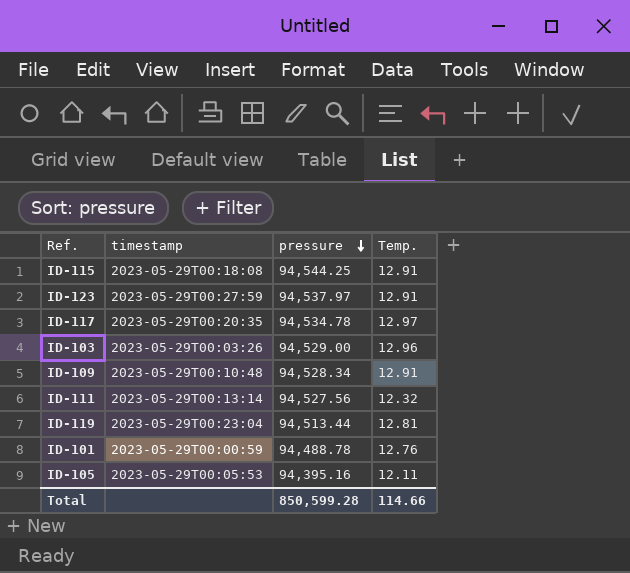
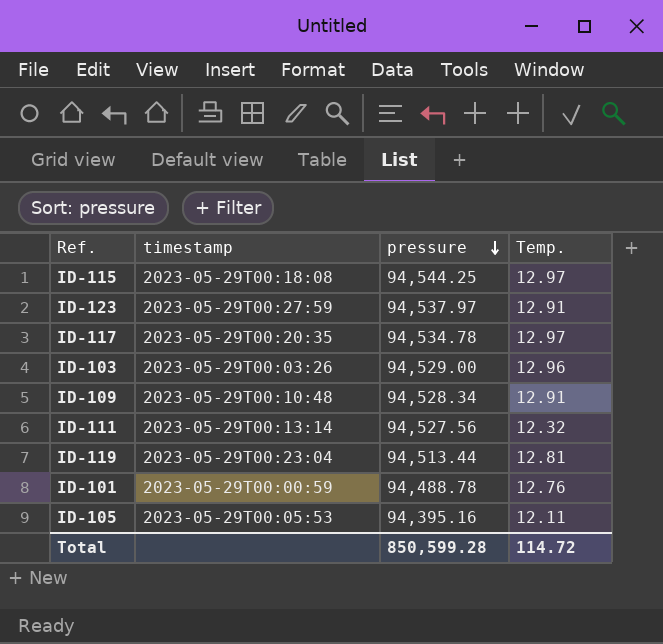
ID-115 | Temp.: 12.91 -> 12.97
Total | Temp.: 114.66 -> 114.72

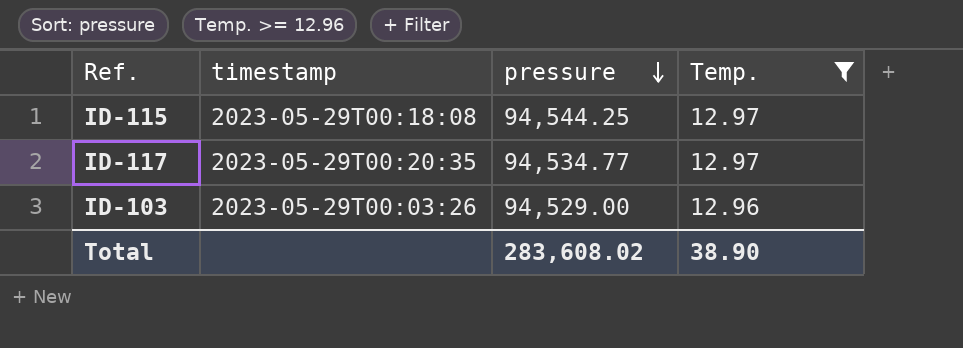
filter: none -> Temp. >= 12.96
ID-117 | pressure: 94,534.78 -> 94,534.77
Total | pressure: 850,599.28 -> 283,608.02
Total | Temp.: 114.72 -> 38.90

